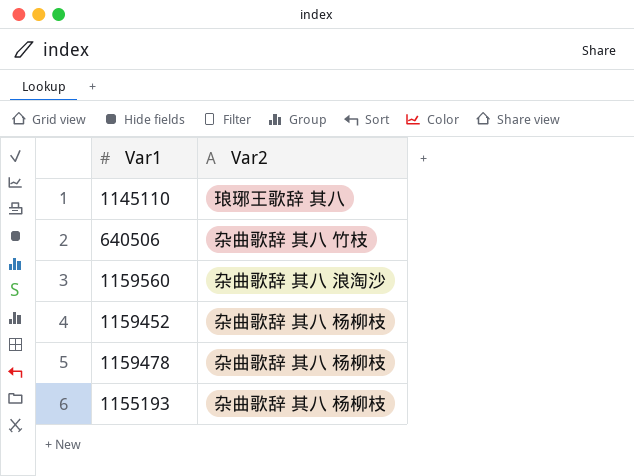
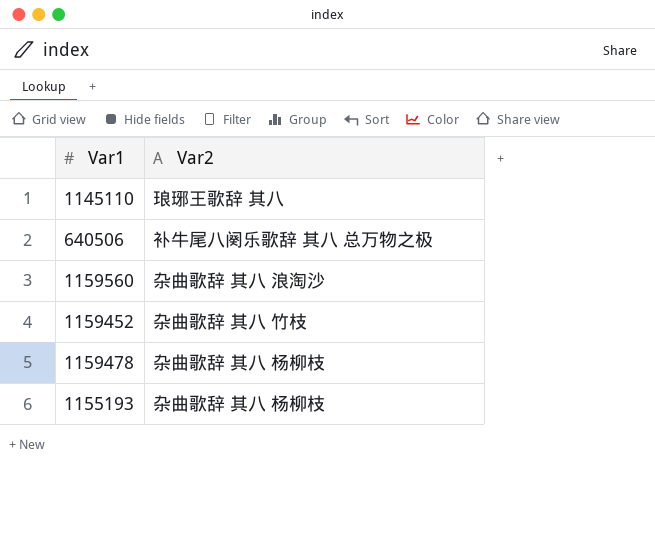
640506 | Var2: 杂曲歌辞 其八 竹枝 -> 补牛尾八阕乐歌辞 其八 总万物之极
1159452 | Var2: 杂曲歌辞 其八 杨柳枝 -> 杂曲歌辞 其八 竹枝

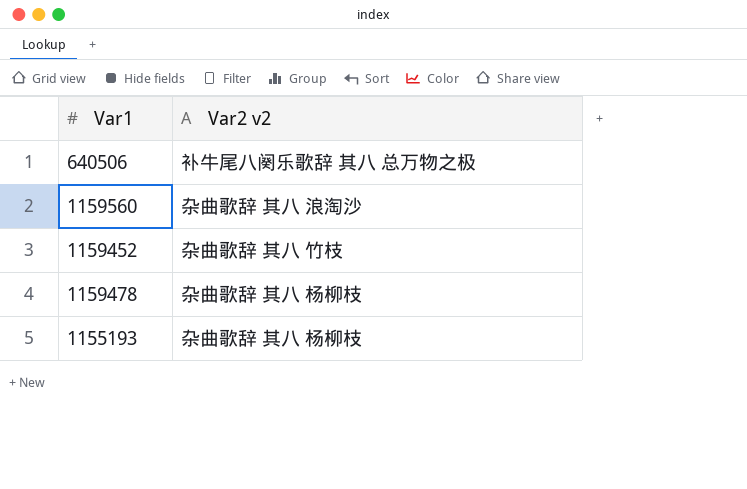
column name: Var2 -> Var2 v2
row 1145110: 琅琊王歌辞 其八 -> none

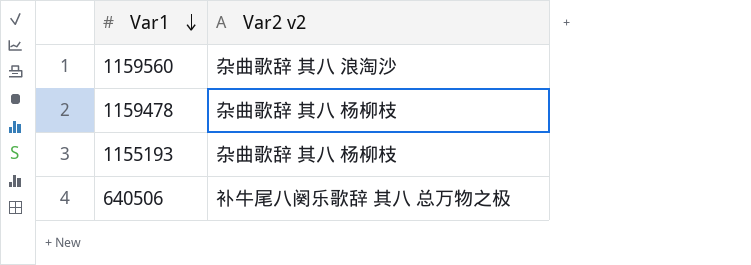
row order: none -> Var1 descending
row 1159452: 杂曲歌辞 其八 竹枝 -> none

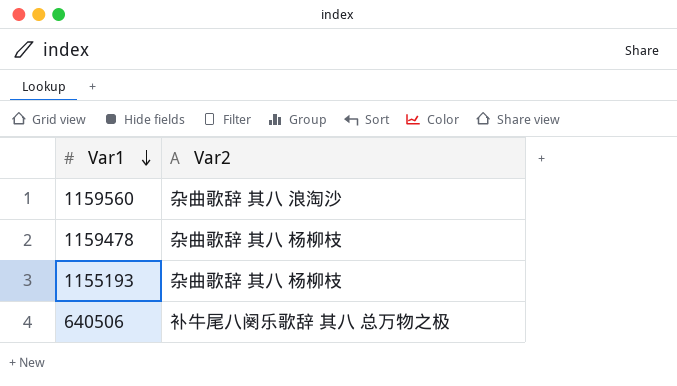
column name: Var2 v2 -> Var2

